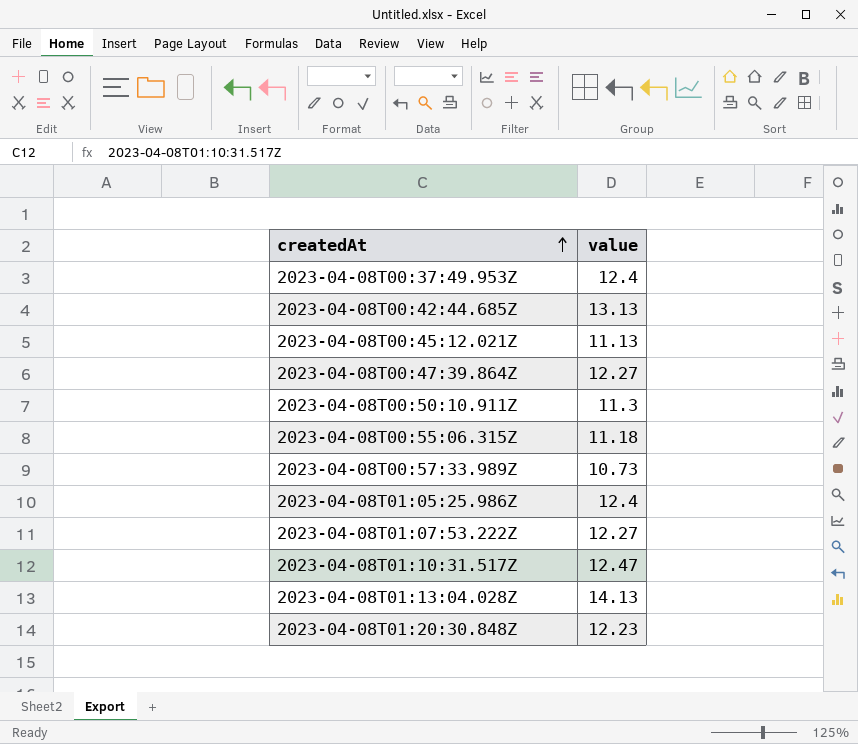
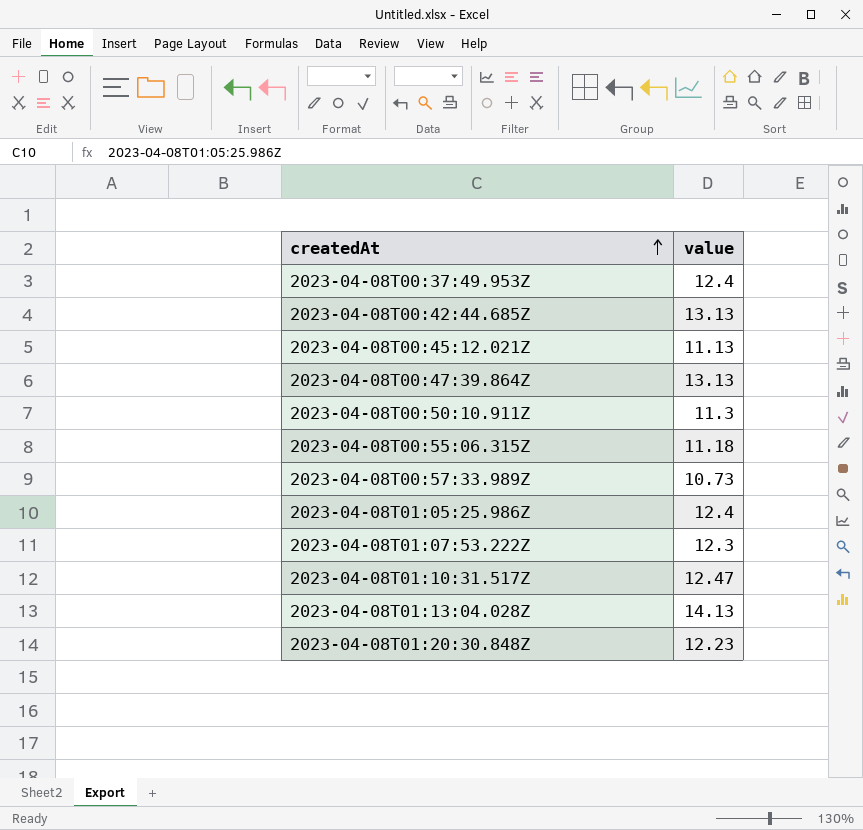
2023-04-08T00:47:39.864Z | value: 12.27 -> 13.13
2023-04-08T01:07:53.222Z | value: 12.27 -> 12.3

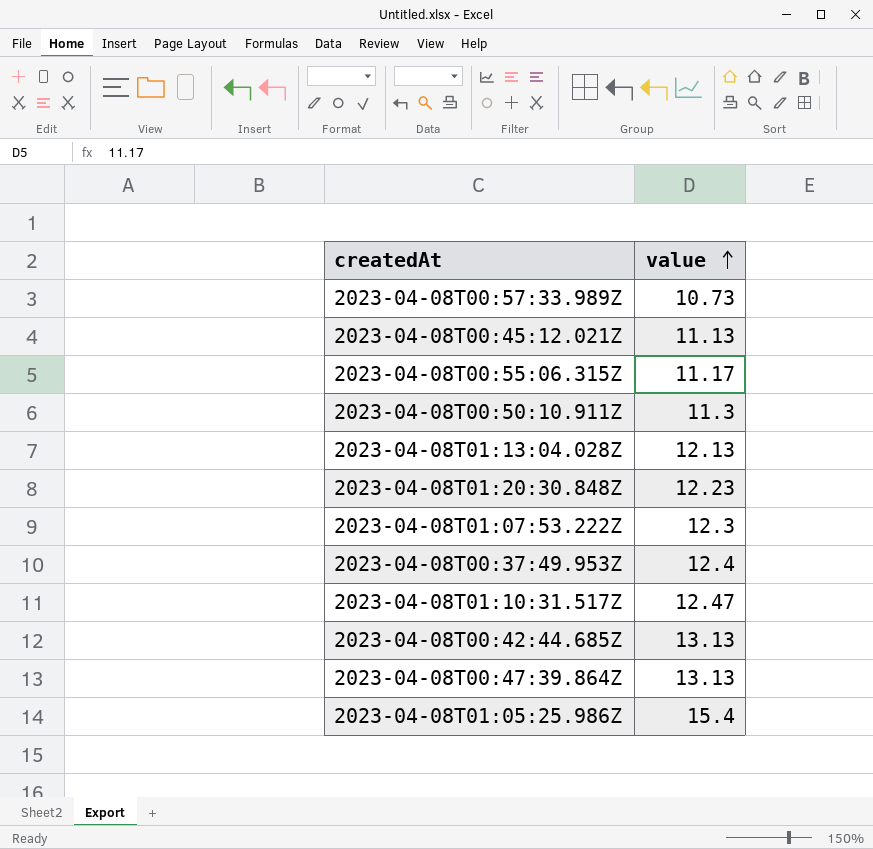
row order: createdAt ascending -> value ascending
2023-04-08T00:55:06.315Z | value: 11.18 -> 11.17
2023-04-08T01:13:04.028Z | value: 14.13 -> 12.13
2023-04-08T01:05:25.986Z | value: 12.4 -> 15.4

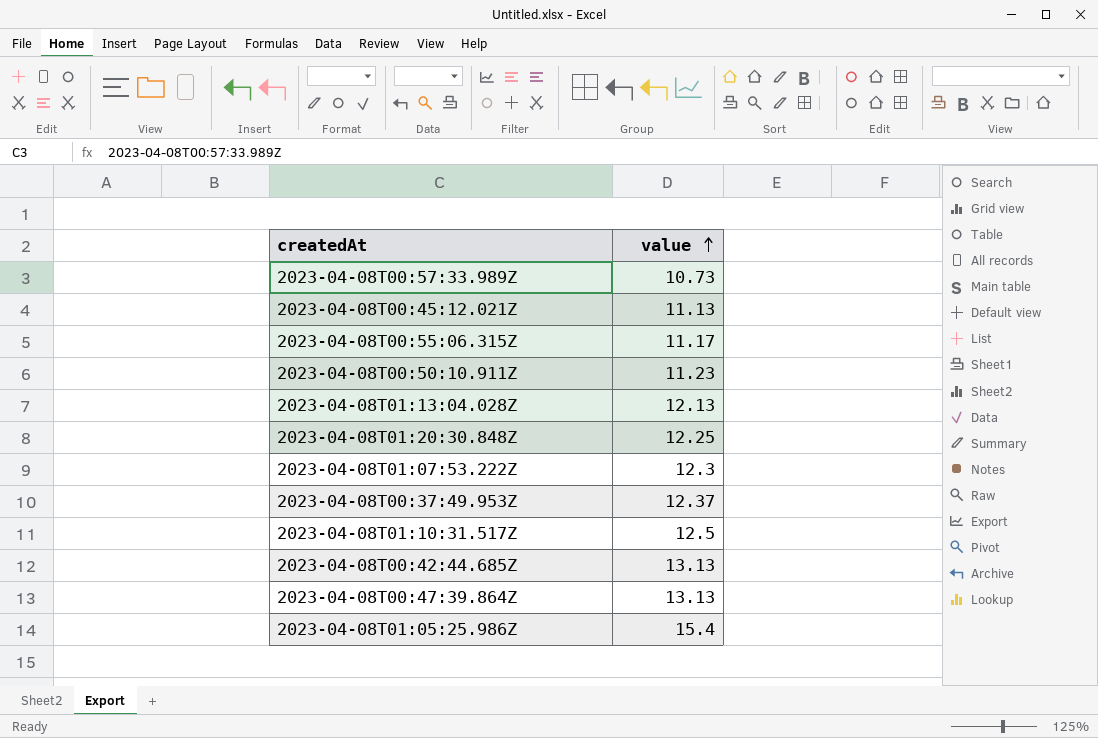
2023-04-08T00:50:10.911Z | value: 11.3 -> 11.23
2023-04-08T01:20:30.848Z | value: 12.23 -> 12.25
2023-04-08T00:37:49.953Z | value: 12.4 -> 12.37
2023-04-08T01:10:31.517Z | value: 12.47 -> 12.5

